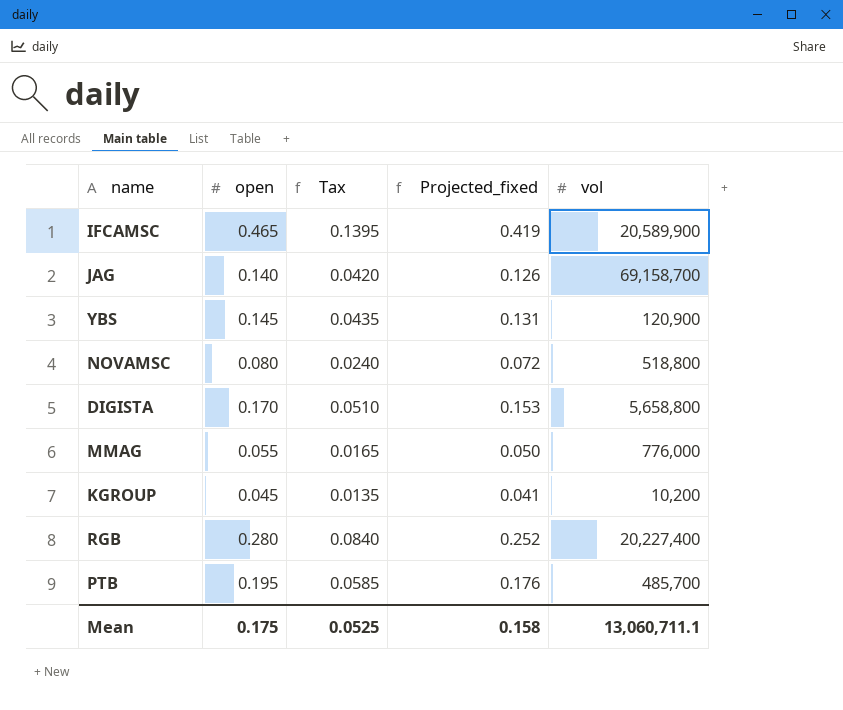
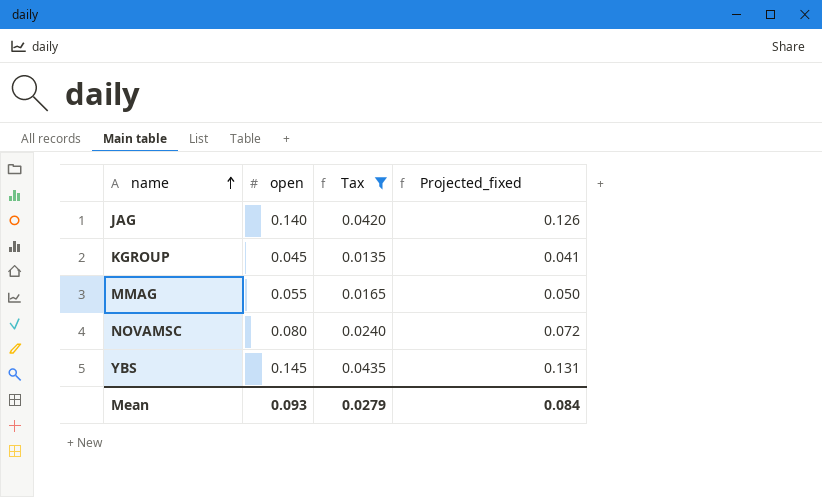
filter: none -> Tax <= 0.0435
row order: none -> name ascending
column vol | position: 5 -> none
Mean | open: 0.175 -> 0.093
Mean | Tax: 0.0525 -> 0.0279
Mean | Projected_fixed: 0.158 -> 0.084

